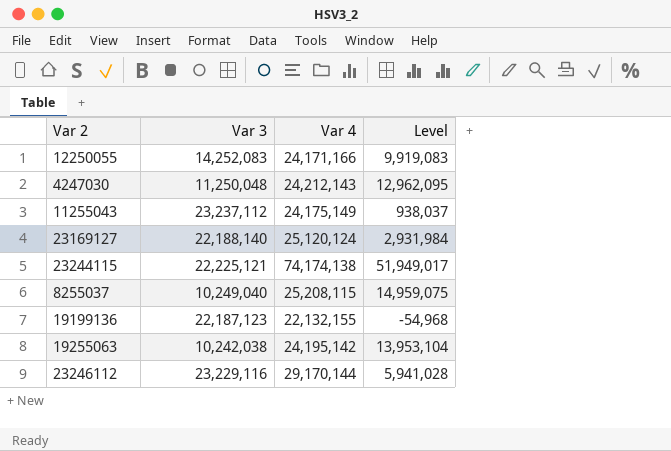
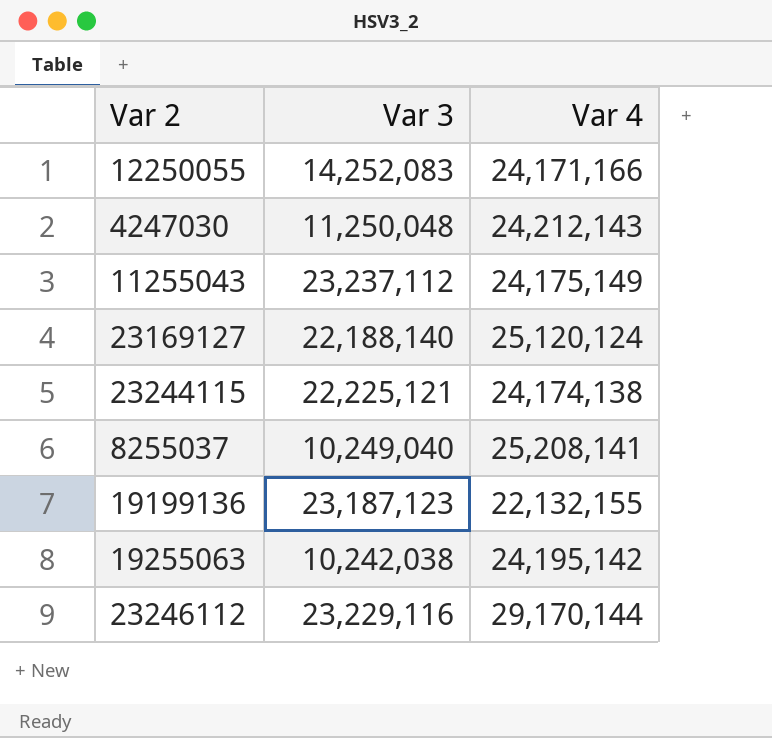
column Level | formula: [Var 4] - [Var 3] -> none
23244115 | Var 4: 74,174,138 -> 24,174,138
8255037 | Var 4: 25,208,115 -> 25,208,141
19199136 | Var 3: 22,187,123 -> 23,187,123

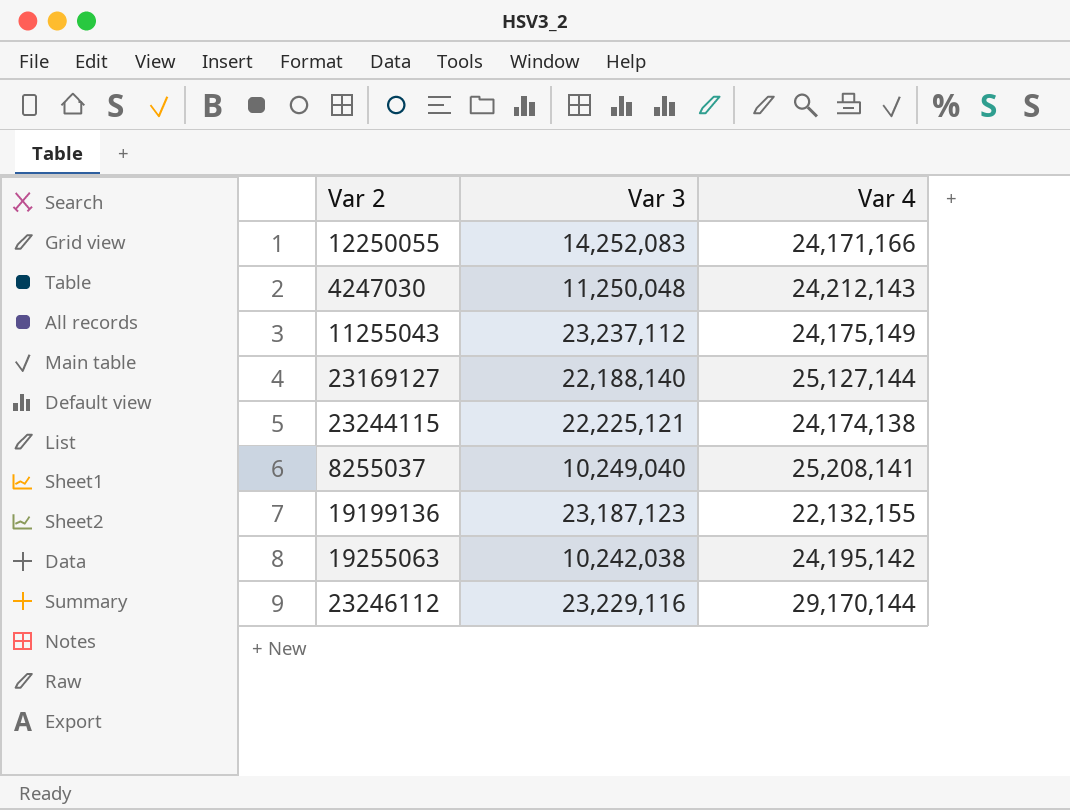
23169127 | Var 4: 25,120,124 -> 25,127,144

